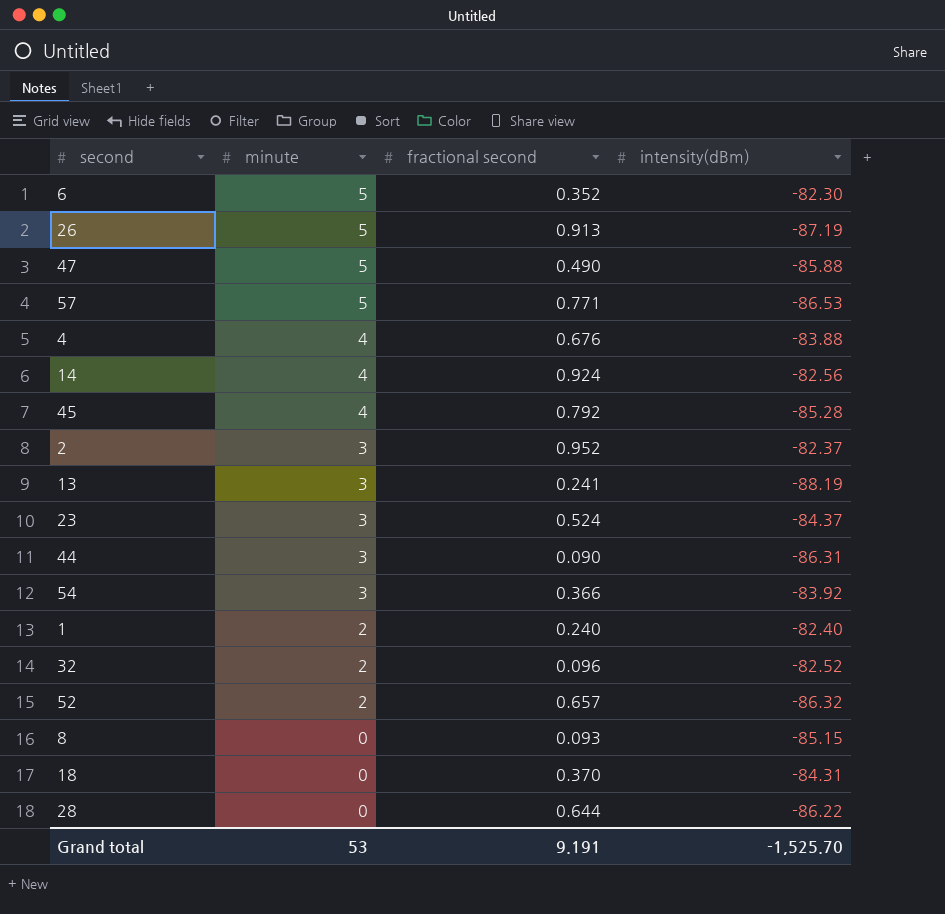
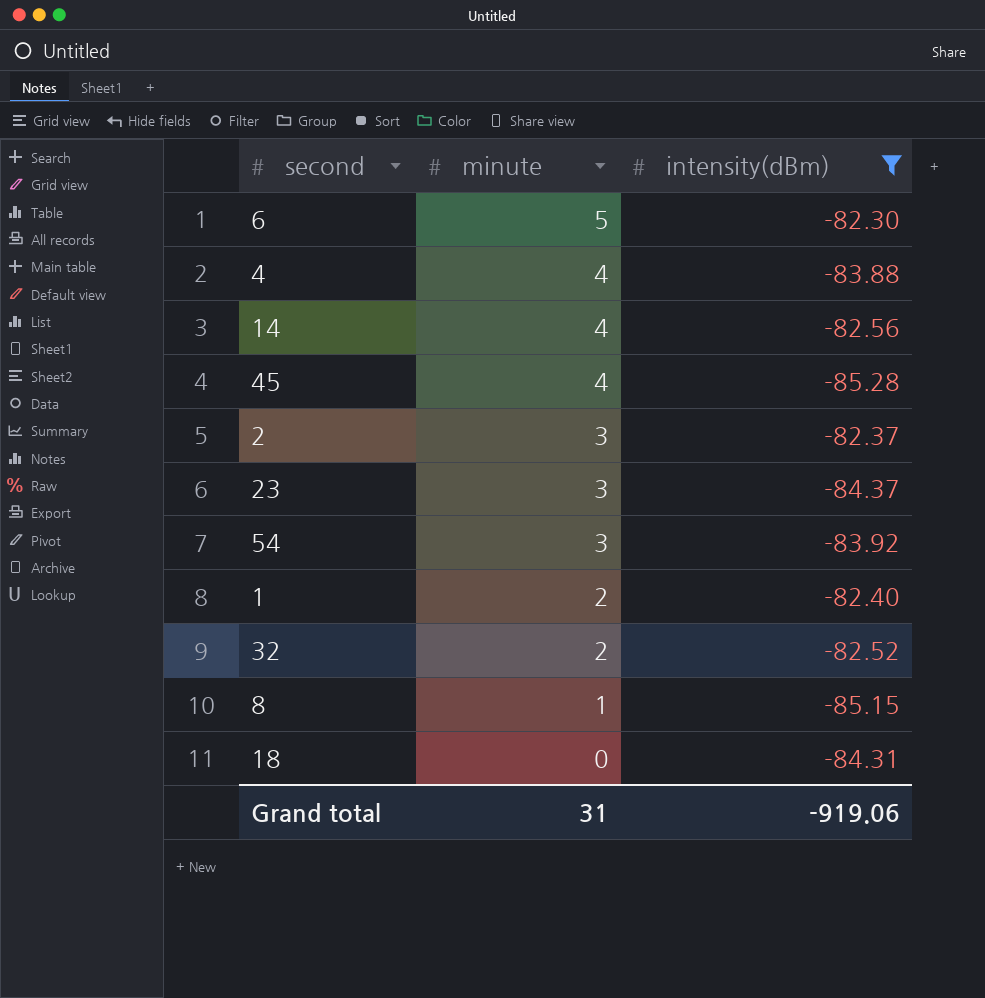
filter: none -> intensity(dBm) >= -85.28
column fractional second | position: 3 -> none
8 | minute: 0 -> 1
Grand total | minute: 53 -> 31
Grand total | intensity(dBm): -1,525.70 -> -919.06

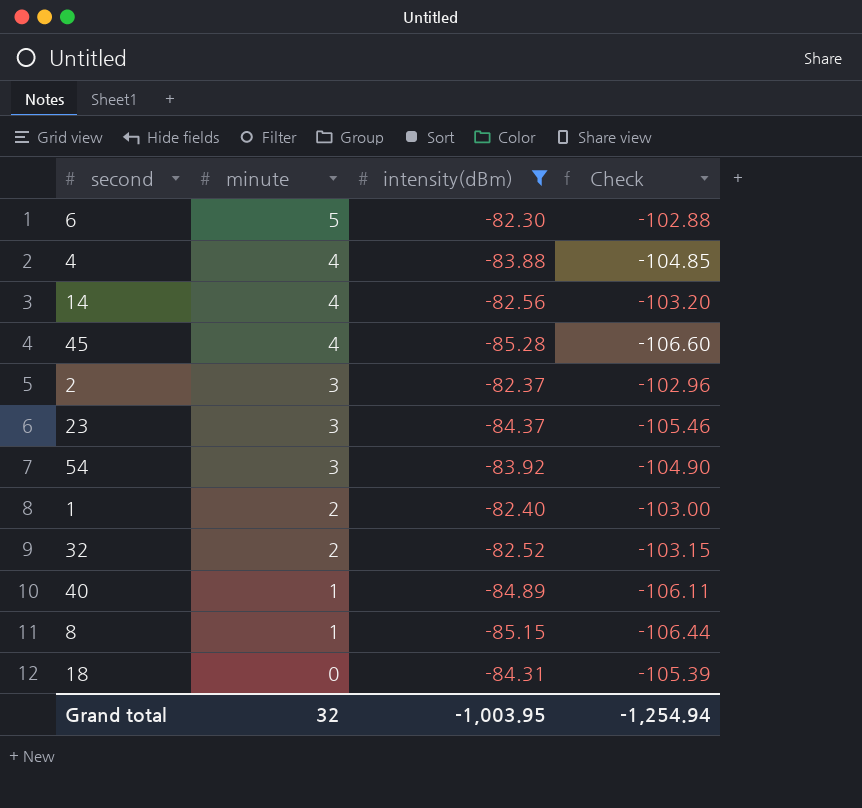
column Check | formula: none -> [intensity(dBm)] * 1.25
row 40: none -> 1 | -84.89 | -106.11
Grand total | minute: 31 -> 32
Grand total | intensity(dBm): -919.06 -> -1,003.95

